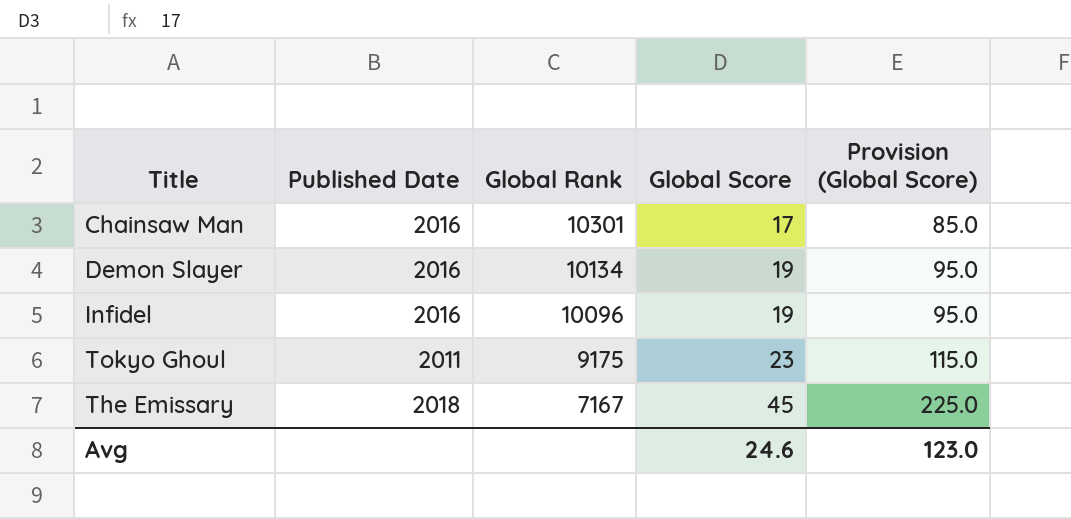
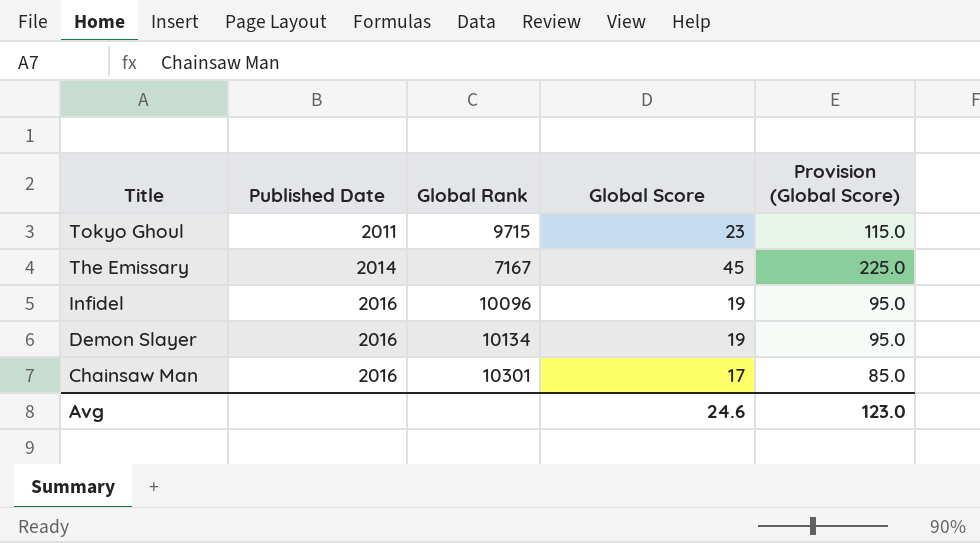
row order: Global Rank descending -> Title descending
Tokyo Ghoul | Global Rank: 9175 -> 9715
The Emissary | Published Date: 2018 -> 2014

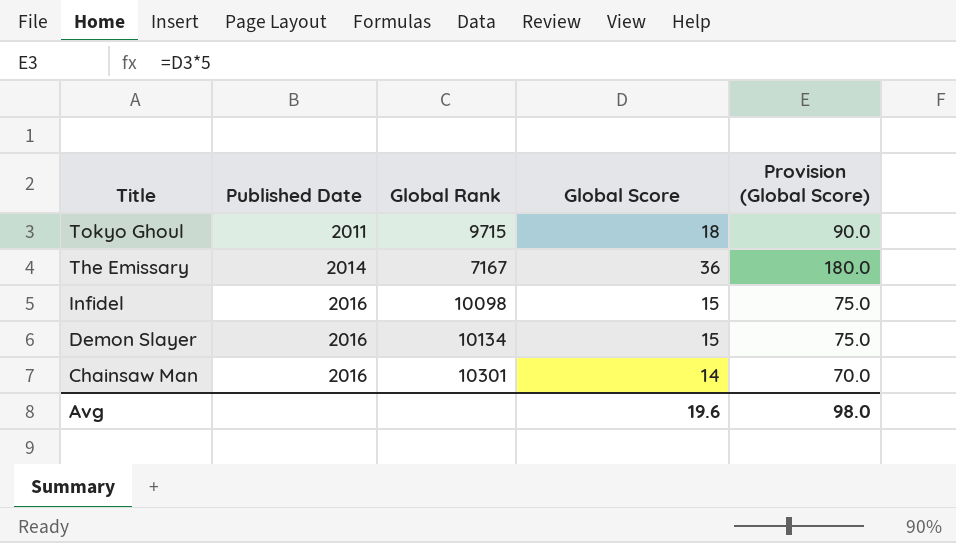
Tokyo Ghoul | Global Score: 23 -> 18
Tokyo Ghoul | Provision (Global Score): 115.0 -> 90.0
The Emissary | Global Score: 45 -> 36
The Emissary | Provision (Global Score): 225.0 -> 180.0
Infidel | Global Rank: 10096 -> 10098
Infidel | Global Score: 19 -> 15
Infidel | Provision (Global Score): 95.0 -> 75.0
Demon Slayer | Global Score: 19 -> 15
Demon Slayer | Provision (Global Score): 95.0 -> 75.0
Chainsaw Man | Global Score: 17 -> 14
Chainsaw Man | Provision (Global Score): 85.0 -> 70.0
Avg | Global Score: 24.6 -> 19.6
Avg | Provision (Global Score): 123.0 -> 98.0

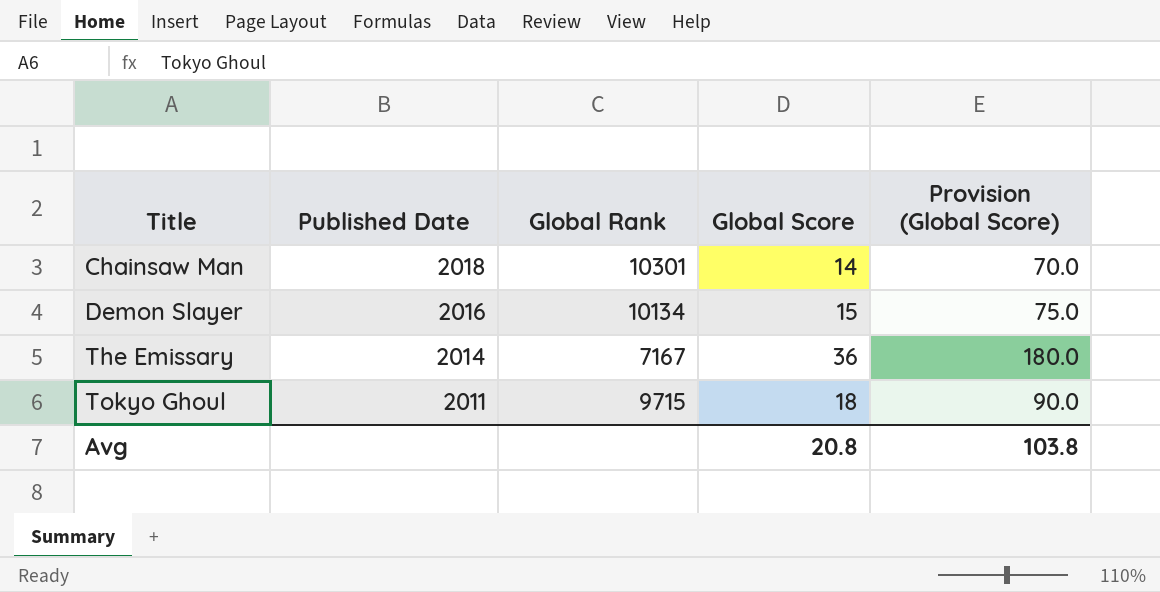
row order: Title descending -> Title ascending
row Infidel: 2016 | 10098 | 15 | 75.0 -> none
Chainsaw Man | Published Date: 2016 -> 2018
Avg | Global Score: 19.6 -> 20.8
Avg | Provision (Global Score): 98.0 -> 103.8

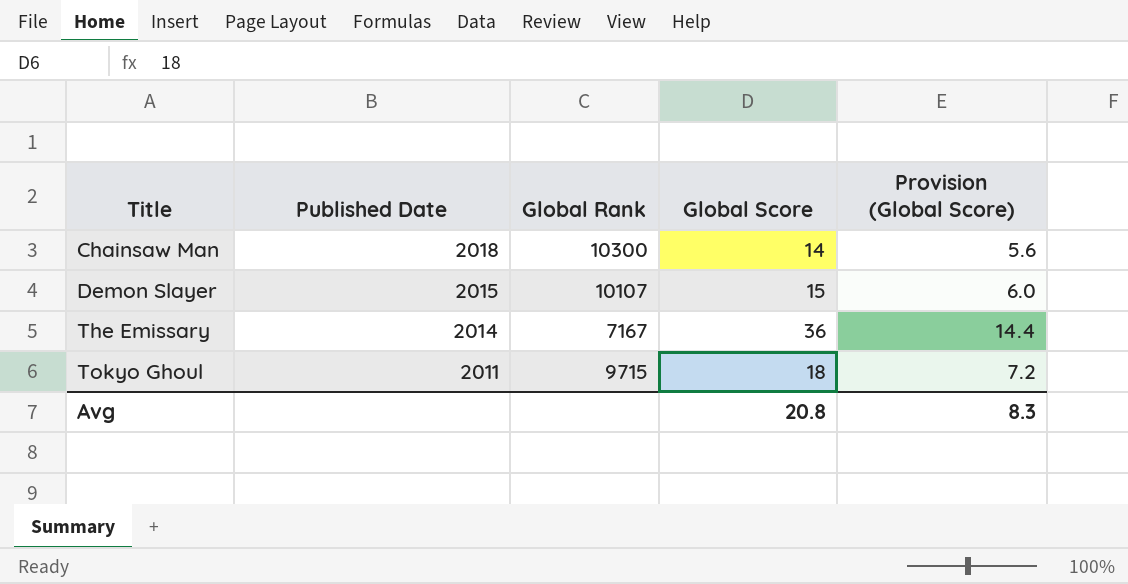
column Provision (Global Score) | formula: [Global Score] * 5 -> [Global Score] * 0.4
Chainsaw Man | Global Rank: 10301 -> 10300
Demon Slayer | Published Date: 2016 -> 2015
Demon Slayer | Global Rank: 10134 -> 10107
Avg | Provision (Global Score): 103.8 -> 8.3

